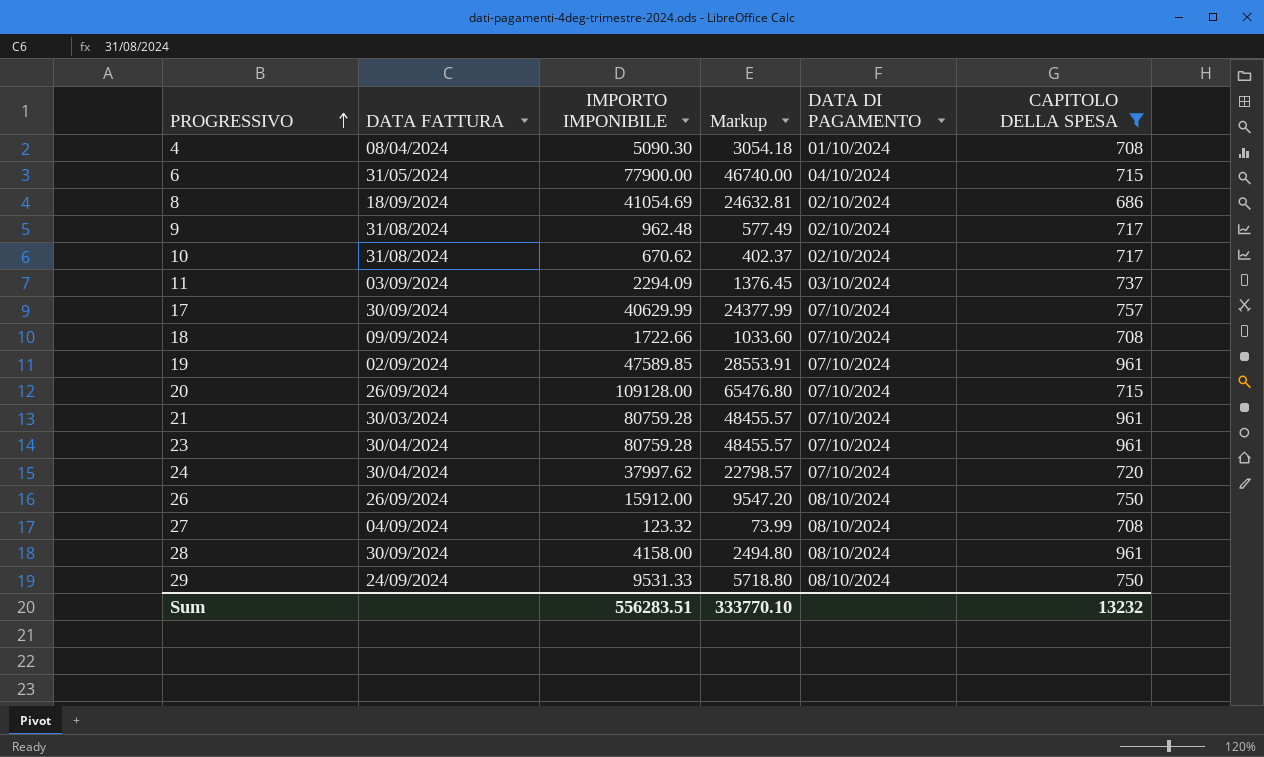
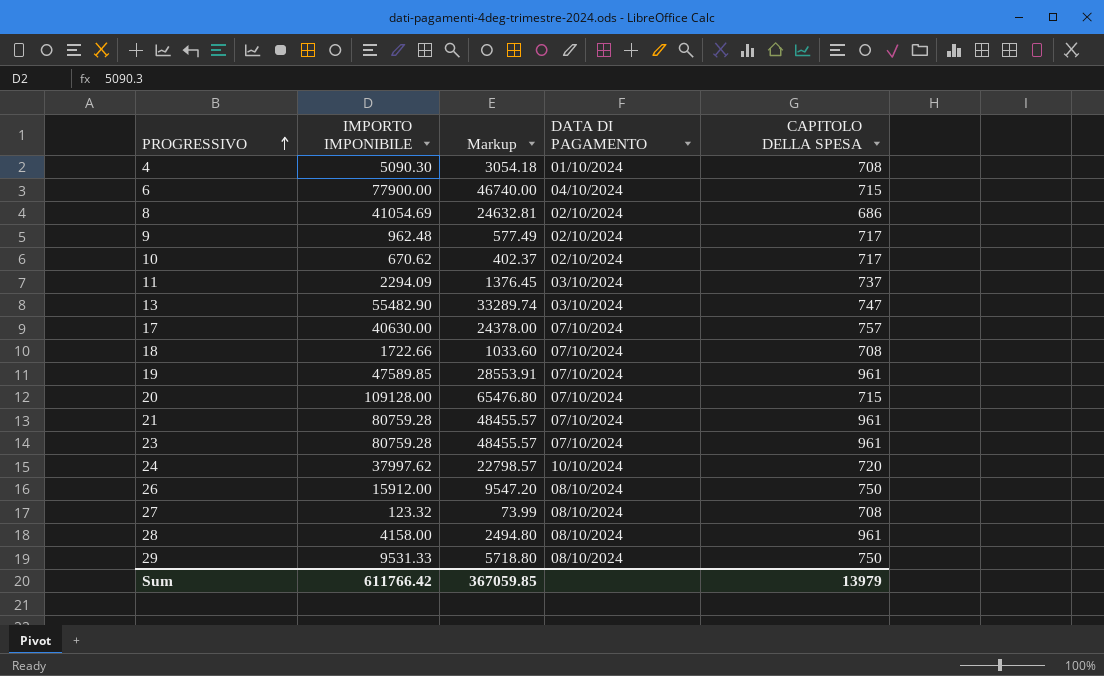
filter: CAPITOLO DELLA SPESA != 747 -> none
column DATA FATTURA | position: 2 -> none
17 | IMPORTO IMPONIBILE: 40629.99 -> 40630.00
17 | Markup: 24377.99 -> 24378.00
24 | DATA DI PAGAMENTO: 07/10/2024 -> 10/10/2024
Sum | IMPORTO IMPONIBILE: 556283.51 -> 611766.42
Sum | Markup: 333770.10 -> 367059.85
Sum | CAPITOLO DELLA SPESA: 13232 -> 13979

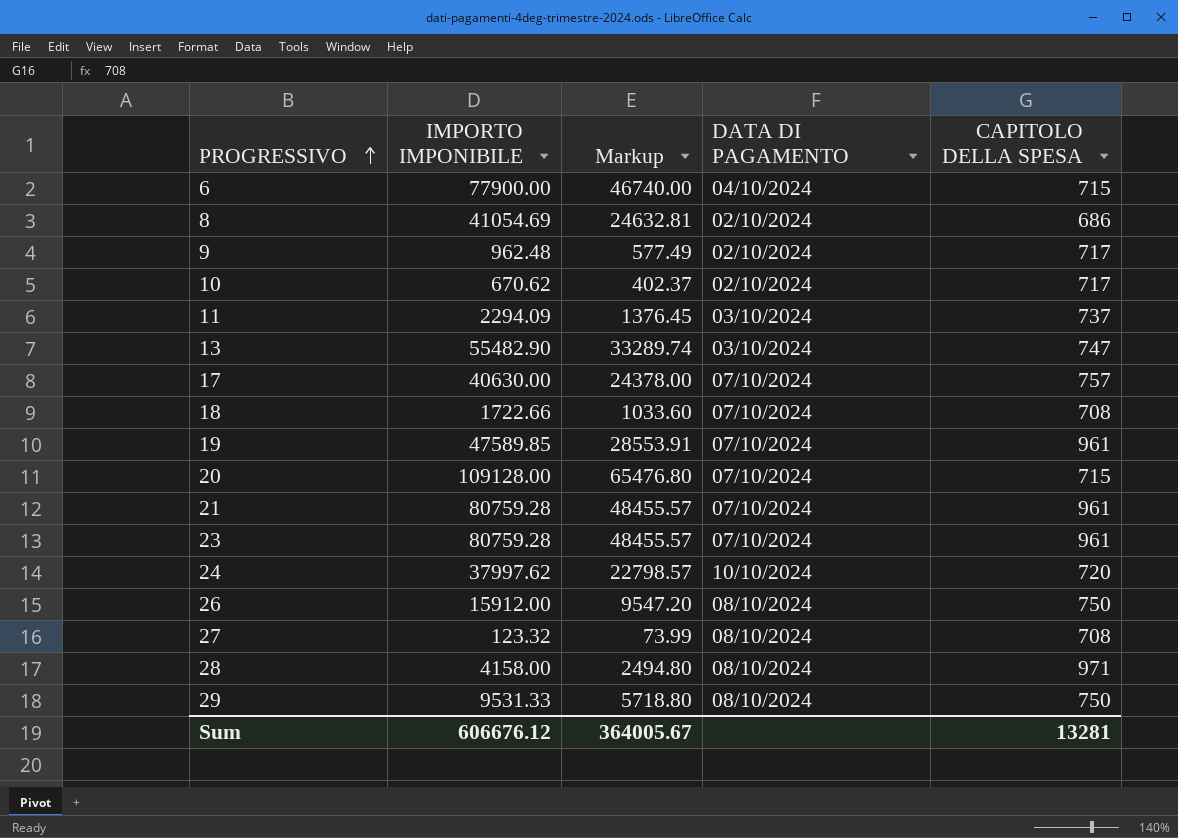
row 4: 5090.30 | 3054.18 | 01/10/2024 | 708 -> none
28 | CAPITOLO DELLA SPESA: 961 -> 971
Sum | IMPORTO IMPONIBILE: 611766.42 -> 606676.12
Sum | Markup: 367059.85 -> 364005.67
Sum | CAPITOLO DELLA SPESA: 13979 -> 13281

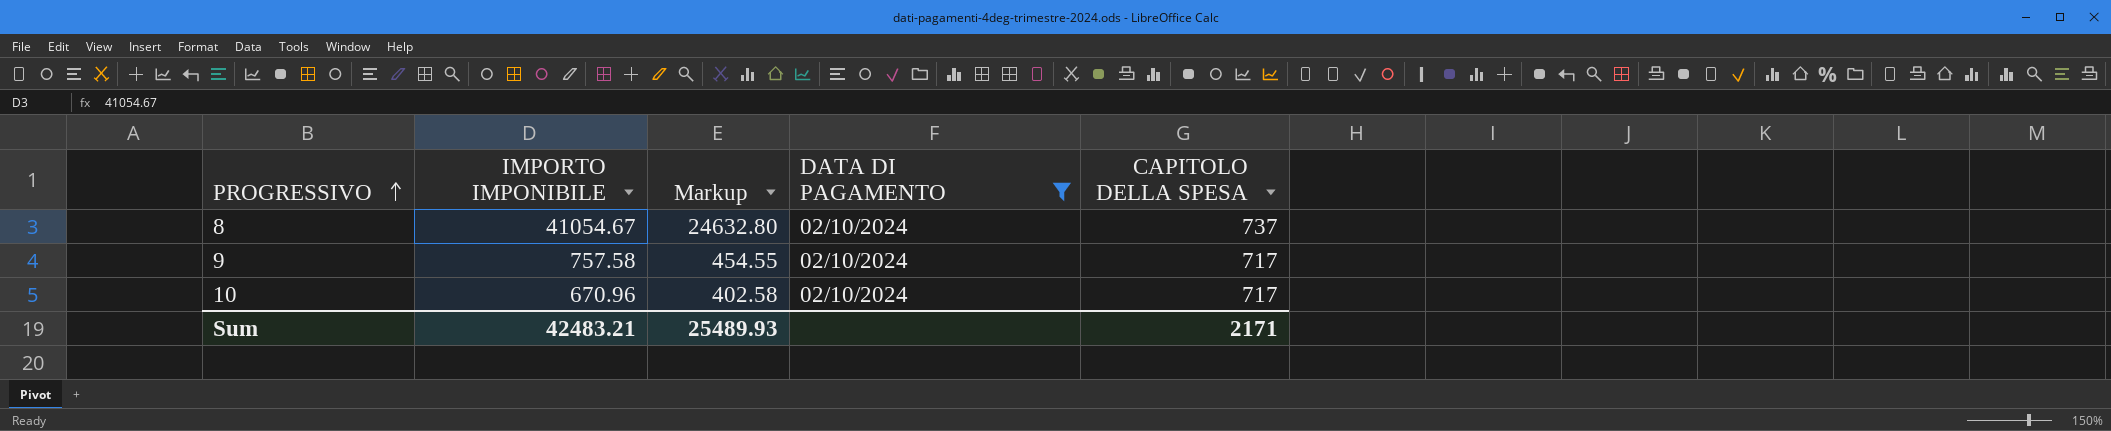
filter: none -> DATA DI PAGAMENTO = 02/10/2024
8 | IMPORTO IMPONIBILE: 41054.69 -> 41054.67
8 | Markup: 24632.81 -> 24632.80
8 | CAPITOLO DELLA SPESA: 686 -> 737
9 | IMPORTO IMPONIBILE: 962.48 -> 757.58
9 | Markup: 577.49 -> 454.55
10 | IMPORTO IMPONIBILE: 670.62 -> 670.96
10 | Markup: 402.37 -> 402.58
Sum | IMPORTO IMPONIBILE: 606676.12 -> 42483.21
Sum | Markup: 364005.67 -> 25489.93
Sum | CAPITOLO DELLA SPESA: 13281 -> 2171

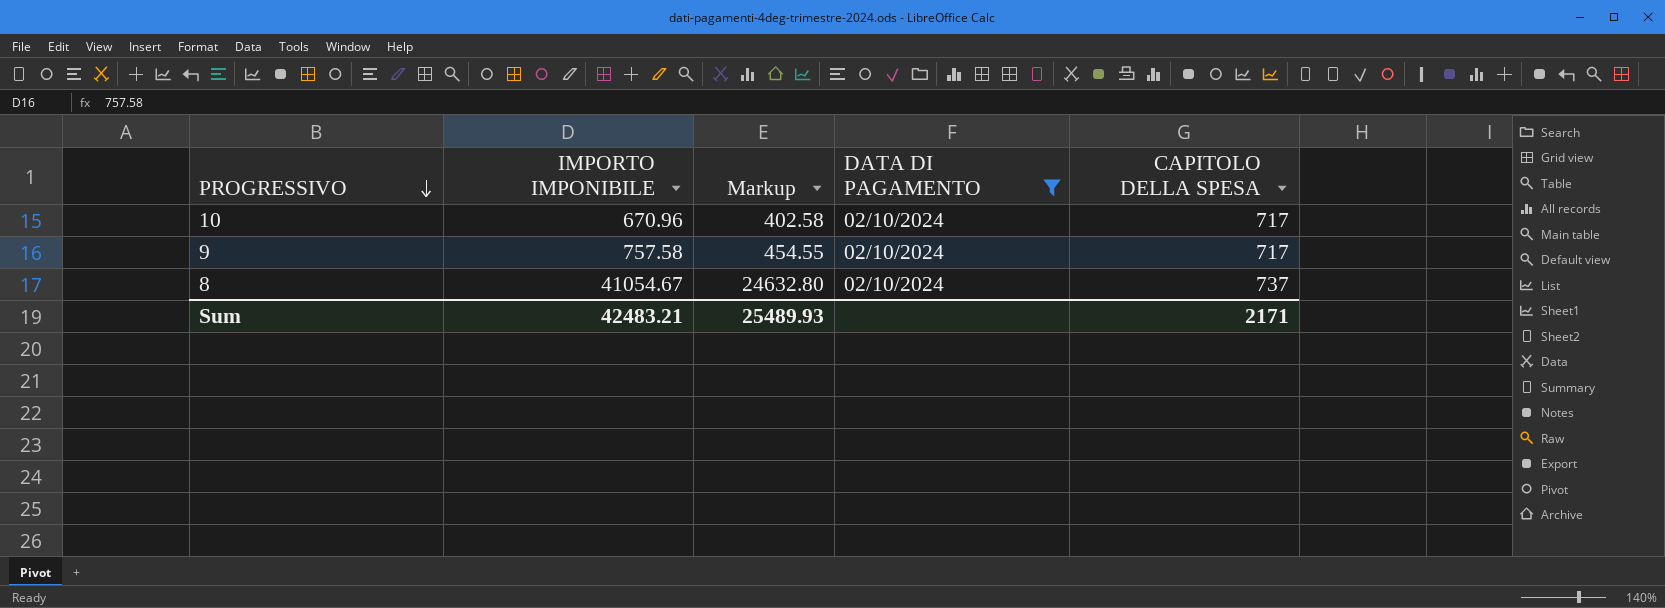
row order: PROGRESSIVO ascending -> PROGRESSIVO descending

